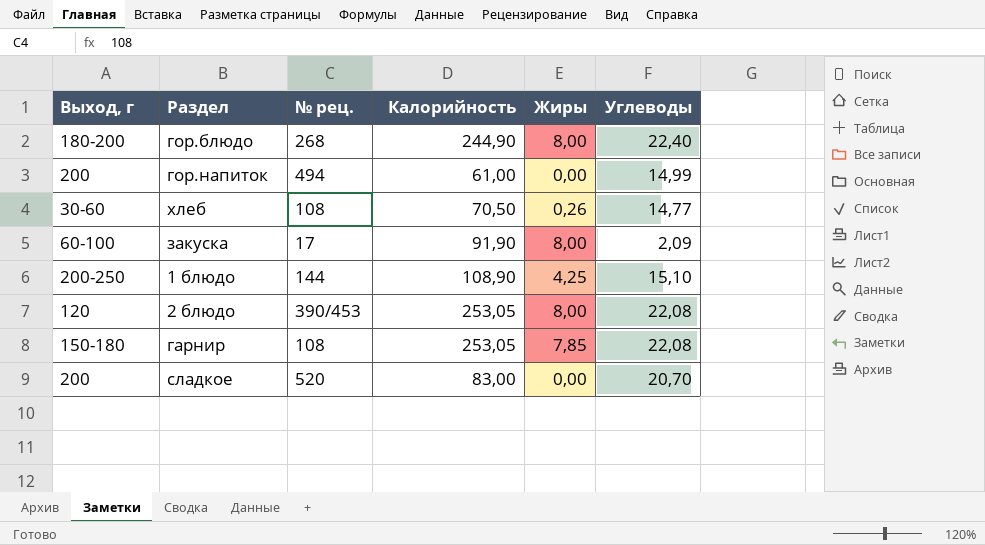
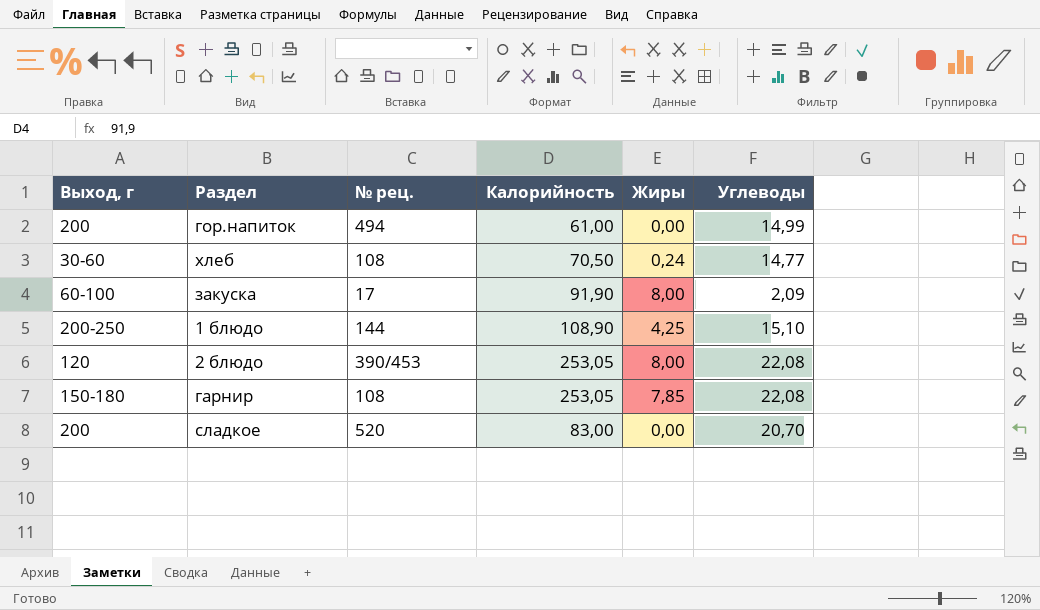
row гор.блюдо: 180-200 | 268 | 244,90 | 8,00 | 22,40 -> none
хлеб | Жиры: 0,26 -> 0,24

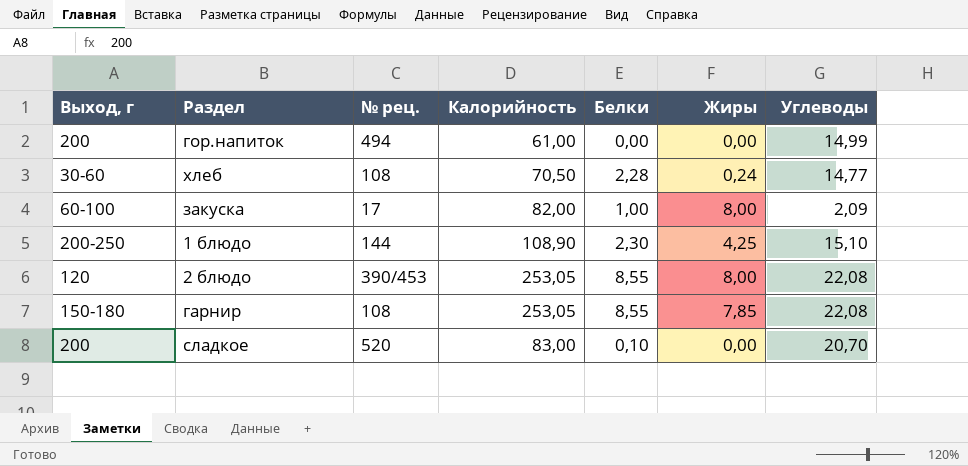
column Белки | position: none -> 5
закуска | Калорийность: 91,90 -> 82,00

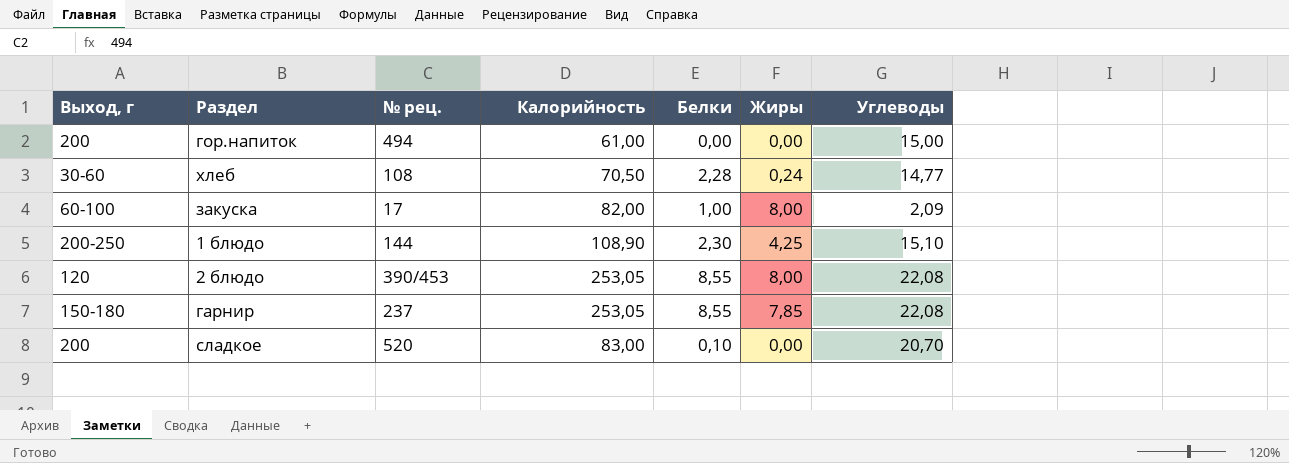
гор.напиток | Углеводы: 14,99 -> 15,00
гарнир | № рец.: 108 -> 237

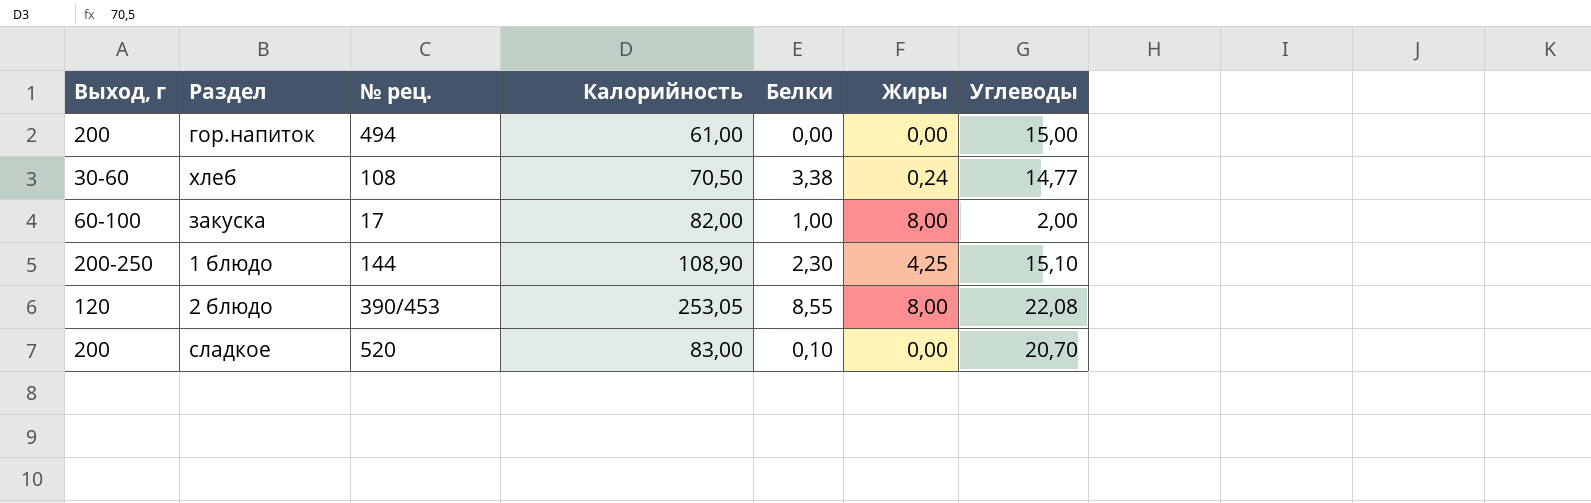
row гарнир: 150-180 | 237 | 253,05 | 8,55 | 7,85 | 22,08 -> none
хлеб | Белки: 2,28 -> 3,38
закуска | Углеводы: 2,09 -> 2,00

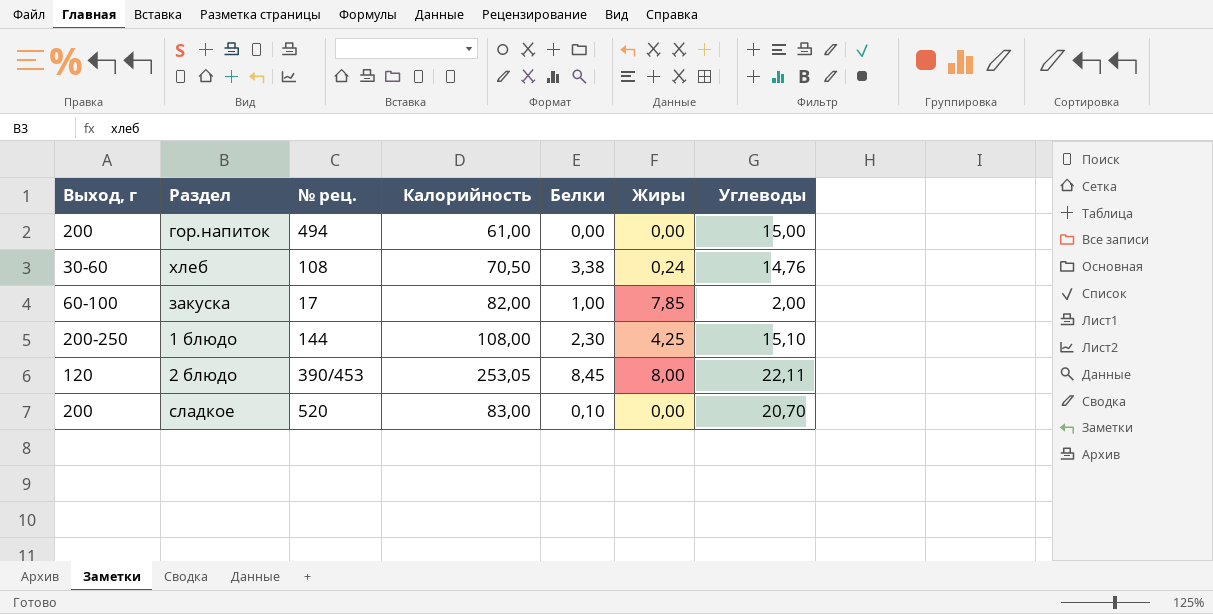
хлеб | Углеводы: 14,77 -> 14,76
закуска | Жиры: 8,00 -> 7,85
1 блюдо | Калорийность: 108,90 -> 108,00
2 блюдо | Белки: 8,55 -> 8,45
2 блюдо | Углеводы: 22,08 -> 22,11

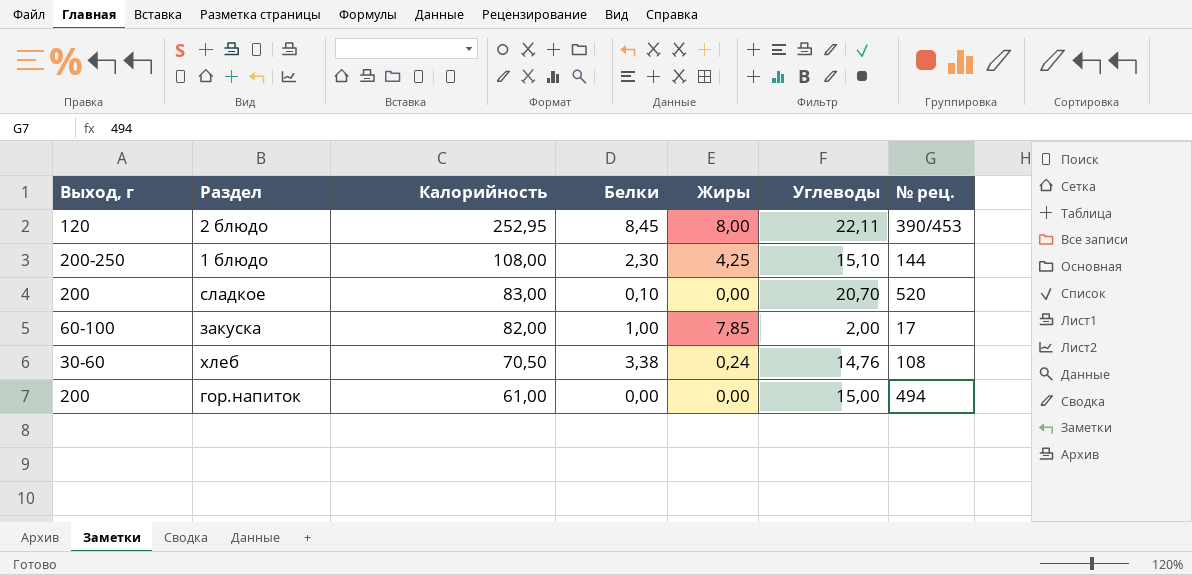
row order: none -> Калорийность descending
column № рец. | position: 3 -> 7
2 блюдо | Калорийность: 253,05 -> 252,95

